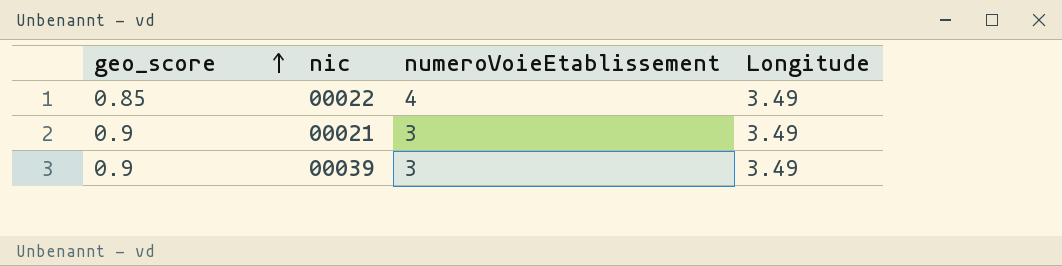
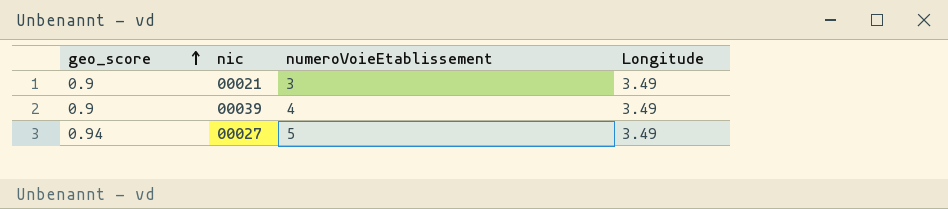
row 00022: 0.85 | 4 | 3.49 -> none
00039 | numeroVoieEtablissement: 3 -> 4
row 00027: none -> 0.94 | 5 | 3.49

